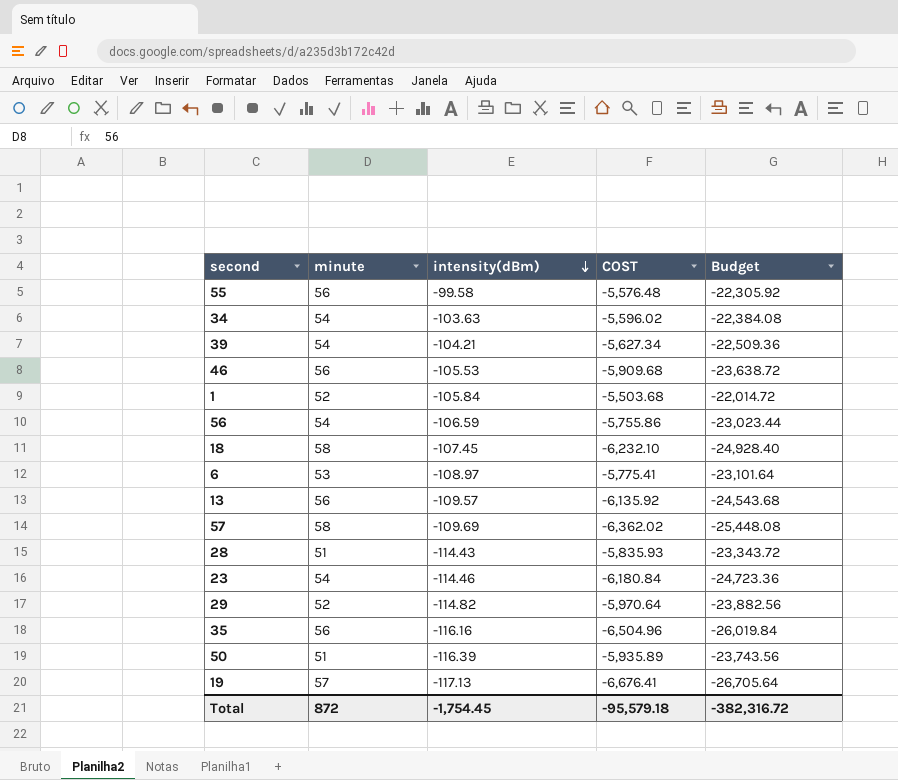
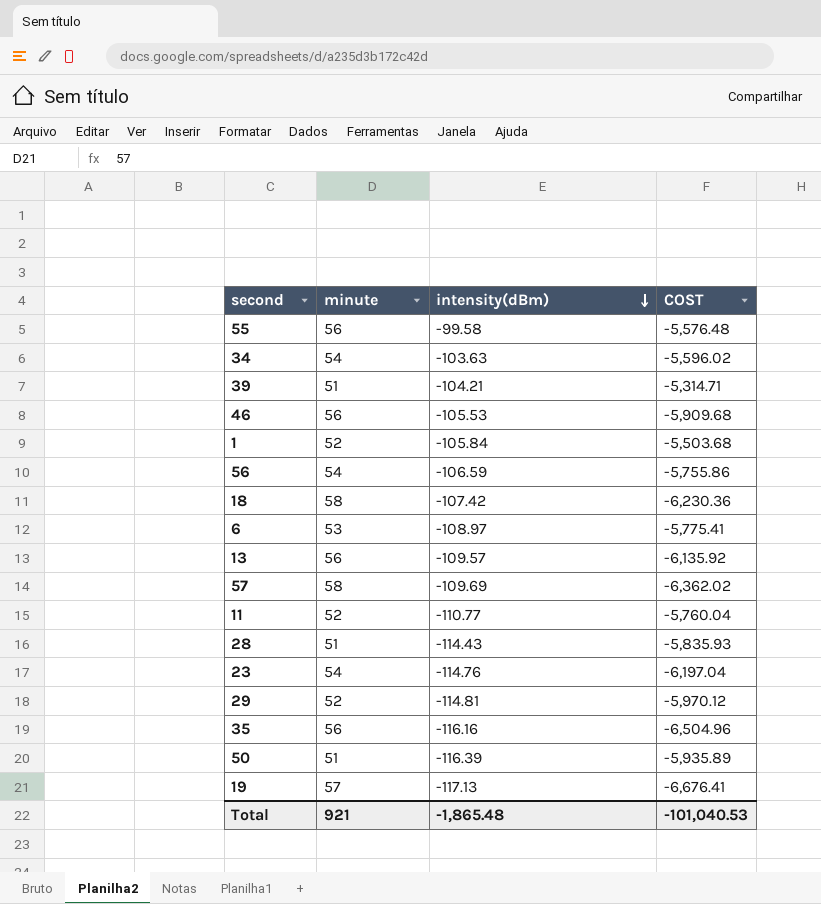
column Budget | formula: [COST] * 4 -> none
39 | minute: 54 -> 51
39 | COST: -5,627.34 -> -5,314.71
18 | intensity(dBm): -107.45 -> -107.42
18 | COST: -6,232.10 -> -6,230.36
row 11: none -> 52 | -110.77 | -5,760.04
23 | intensity(dBm): -114.46 -> -114.76
23 | COST: -6,180.84 -> -6,197.04
29 | intensity(dBm): -114.82 -> -114.81
29 | COST: -5,970.64 -> -5,970.12
Total | minute: 872 -> 921
Total | intensity(dBm): -1,754.45 -> -1,865.48
Total | COST: -95,579.18 -> -101,040.53

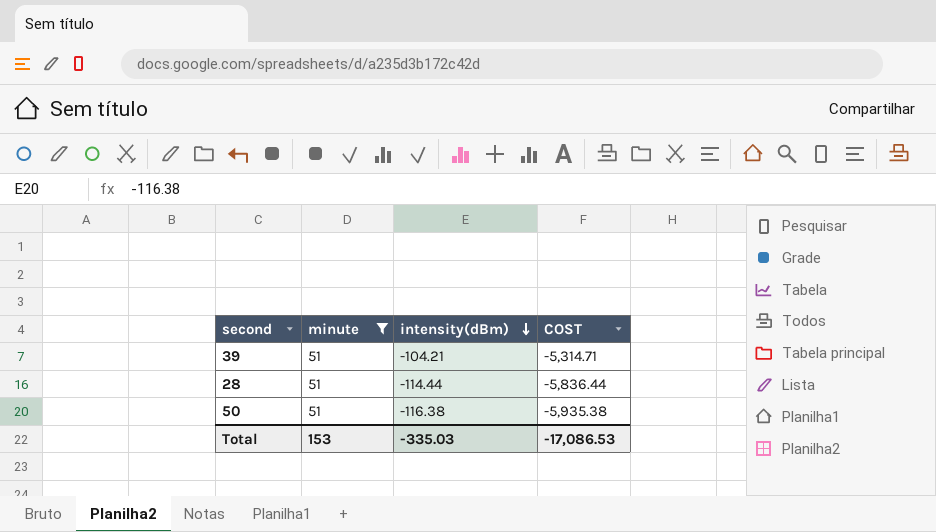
filter: none -> minute = 51
28 | intensity(dBm): -114.43 -> -114.44
28 | COST: -5,835.93 -> -5,836.44
50 | intensity(dBm): -116.39 -> -116.38
50 | COST: -5,935.89 -> -5,935.38
Total | minute: 921 -> 153
Total | intensity(dBm): -1,865.48 -> -335.03
Total | COST: -101,040.53 -> -17,086.53

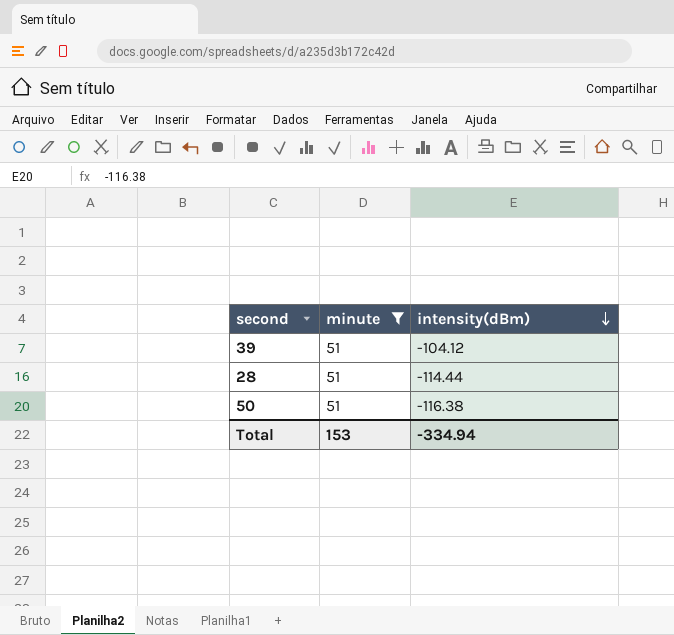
column COST | formula: [minute] * [intensity(dBm)] -> none
39 | intensity(dBm): -104.21 -> -104.12
Total | intensity(dBm): -335.03 -> -334.94

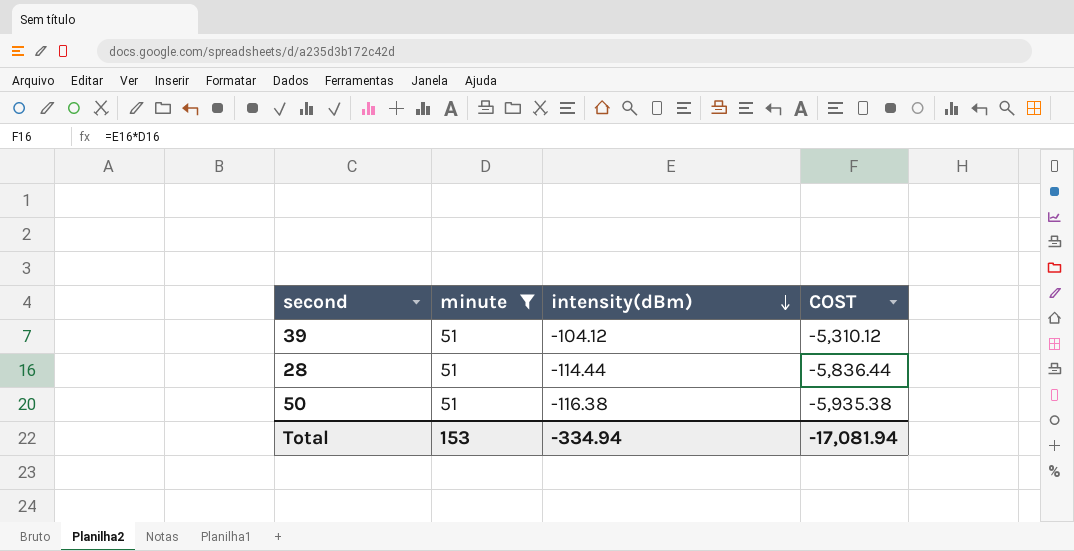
column COST | formula: none -> [minute] * [intensity(dBm)]

